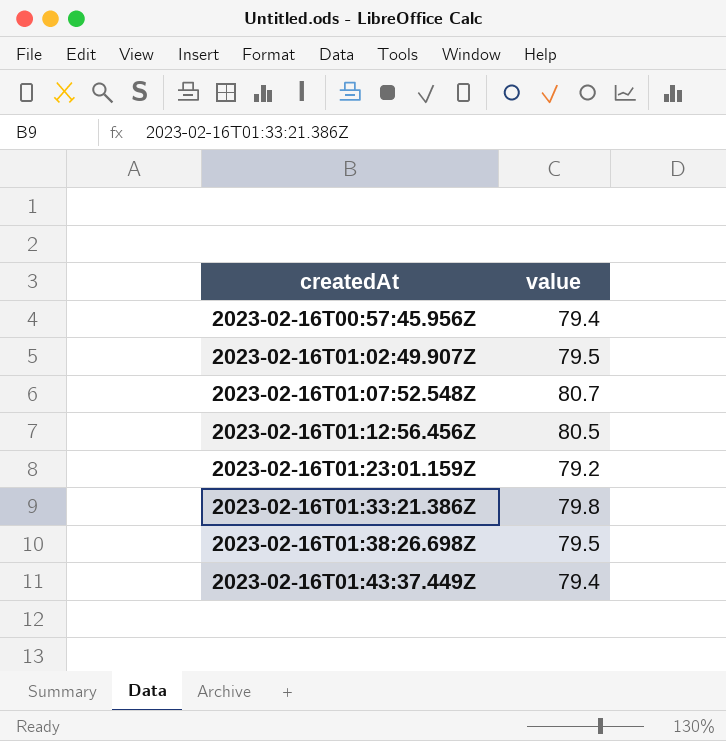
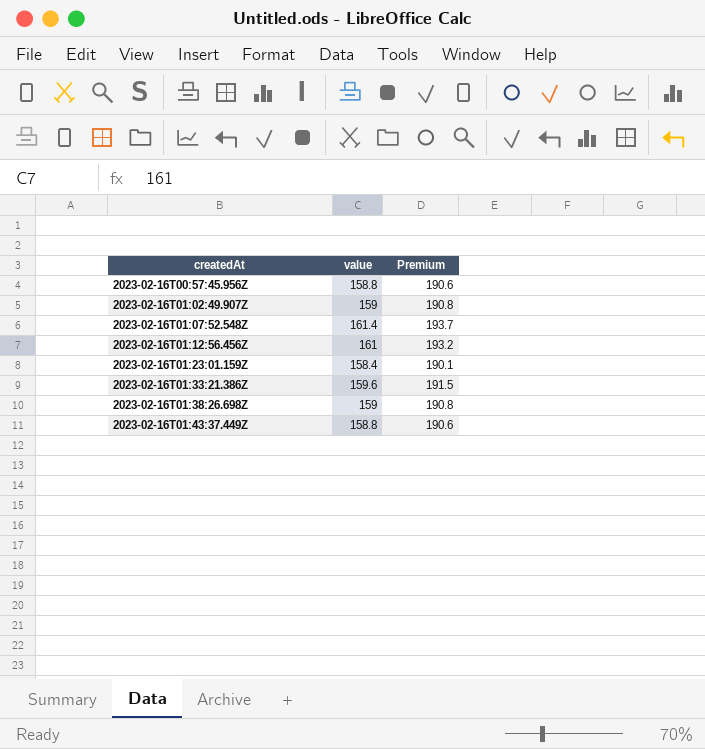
column Premium | formula: none -> [value] * 1.2
2023-02-16T00:57:45.956Z | value: 79.4 -> 158.8
2023-02-16T01:02:49.907Z | value: 79.5 -> 159
2023-02-16T01:07:52.548Z | value: 80.7 -> 161.4
2023-02-16T01:12:56.456Z | value: 80.5 -> 161
2023-02-16T01:23:01.159Z | value: 79.2 -> 158.4
2023-02-16T01:33:21.386Z | value: 79.8 -> 159.6
2023-02-16T01:38:26.698Z | value: 79.5 -> 159
2023-02-16T01:43:37.449Z | value: 79.4 -> 158.8

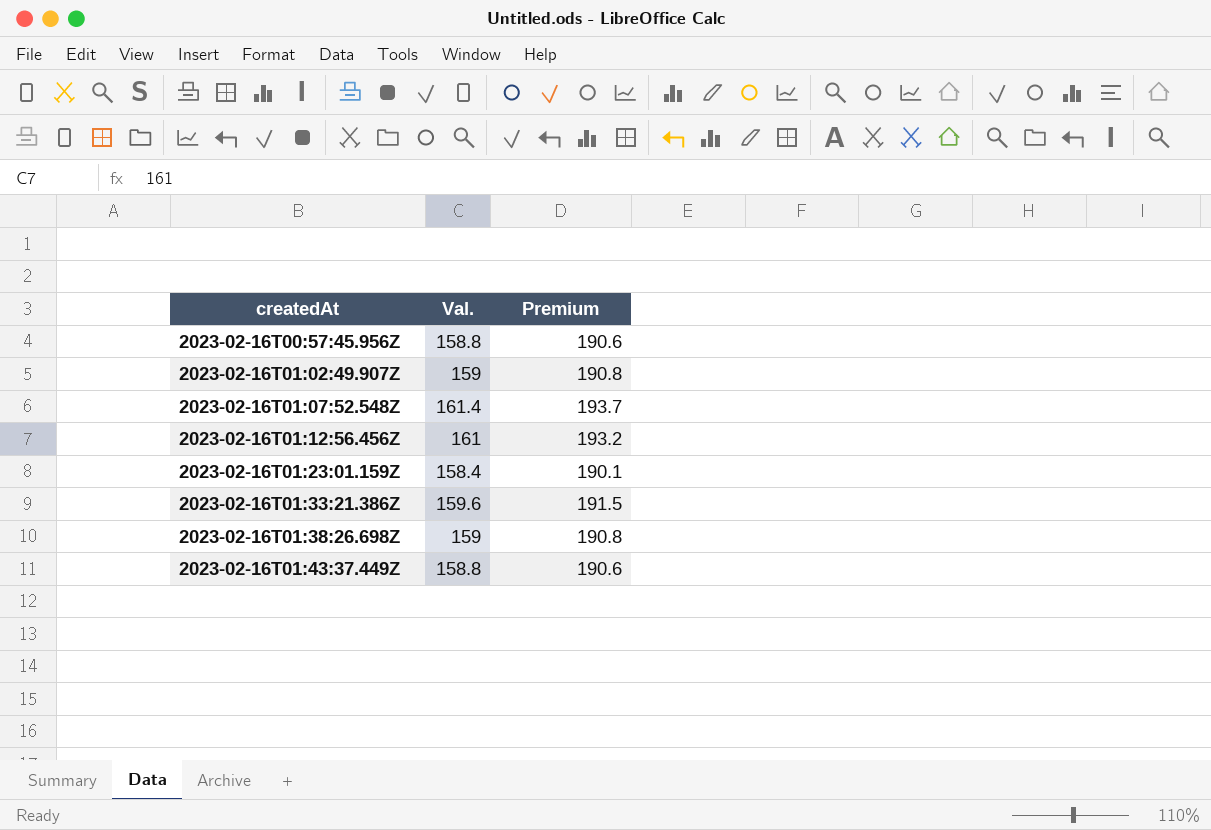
column name: value -> Val.

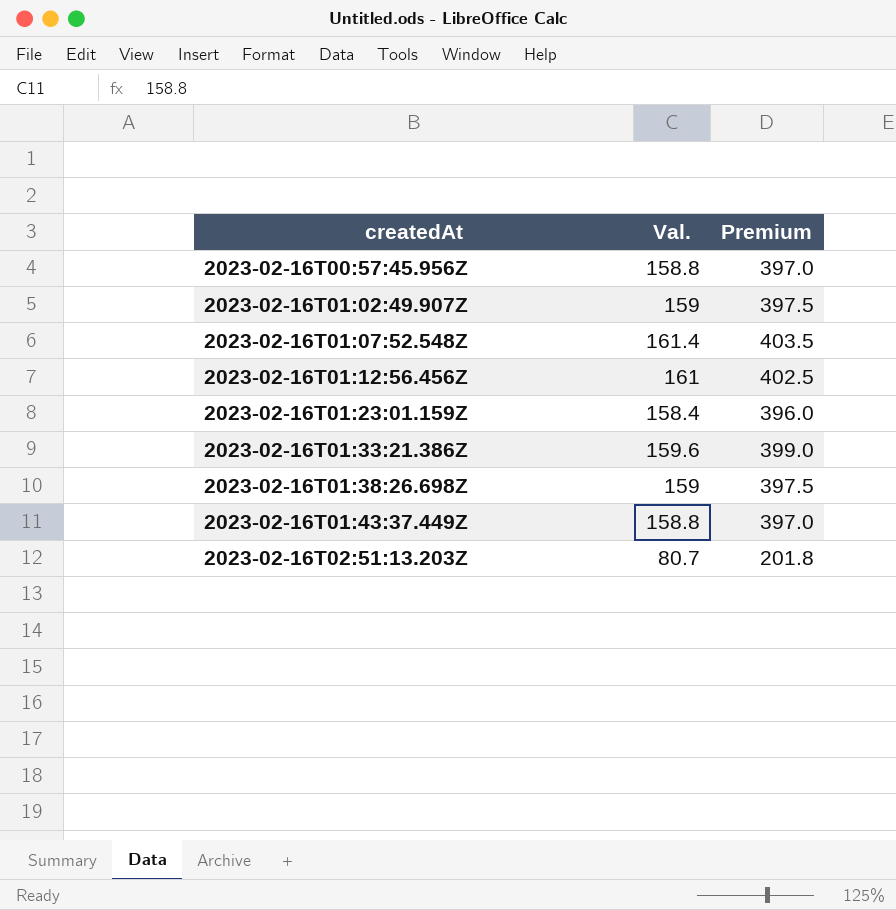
column Premium | formula: [Val.] * 1.2 -> [Val.] * 2.5
row 2023-02-16T02:51:13.203Z: none -> 80.7 | 201.8

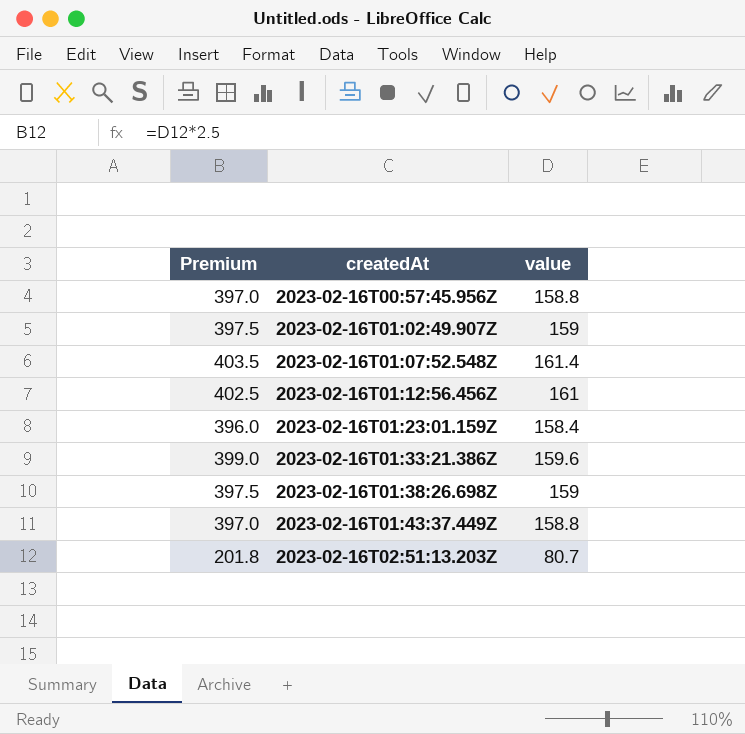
column Premium | position: 3 -> 1
column name: Val. -> value

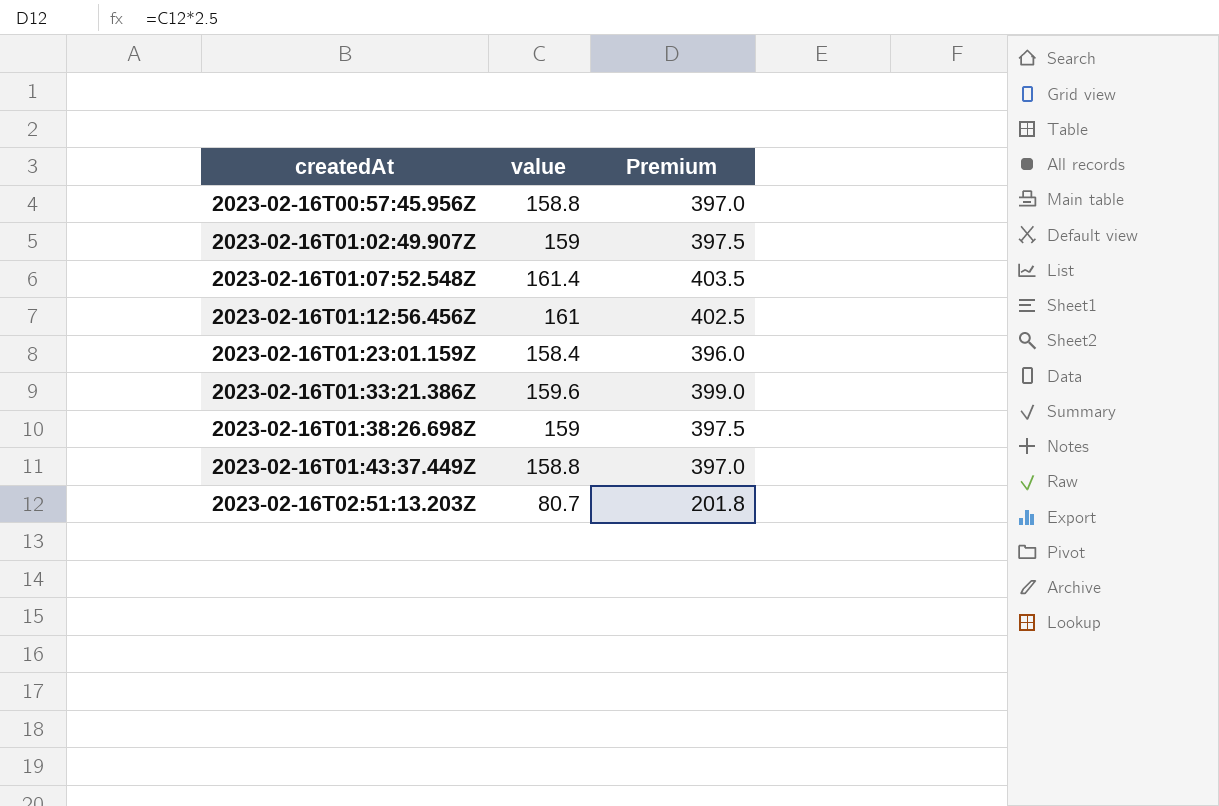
column Premium | position: 1 -> 3

